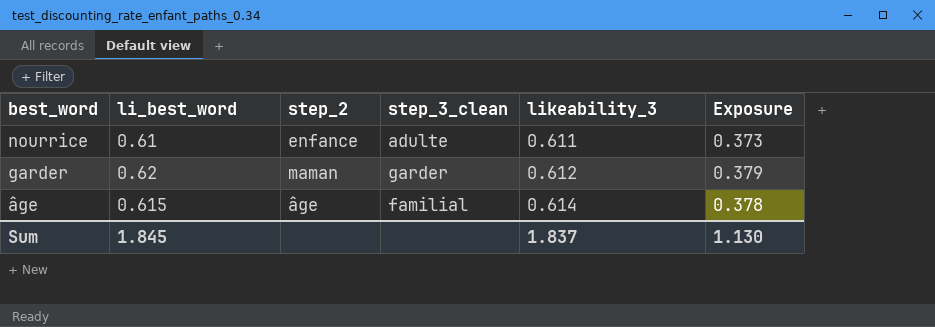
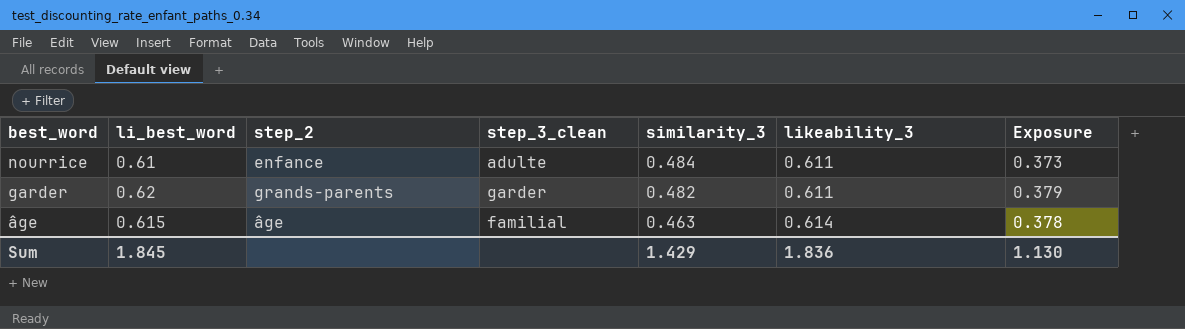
column similarity_3 | position: none -> 5
garder | step_2: maman -> grands-parents
garder | likeability_3: 0.612 -> 0.611
Sum | likeability_3: 1.837 -> 1.836

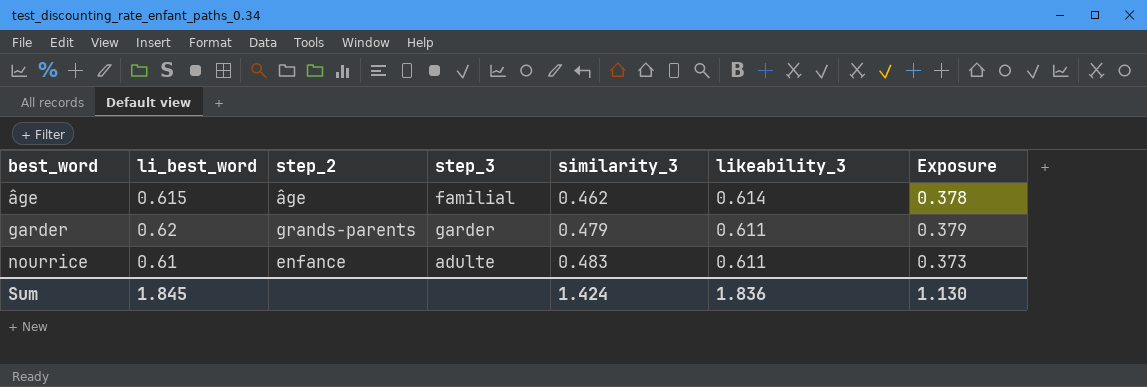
row order: best_word descending -> best_word ascending
column name: step_3_clean -> step_3
âge | similarity_3: 0.463 -> 0.462
garder | similarity_3: 0.482 -> 0.479
nourrice | similarity_3: 0.484 -> 0.483
Sum | similarity_3: 1.429 -> 1.424

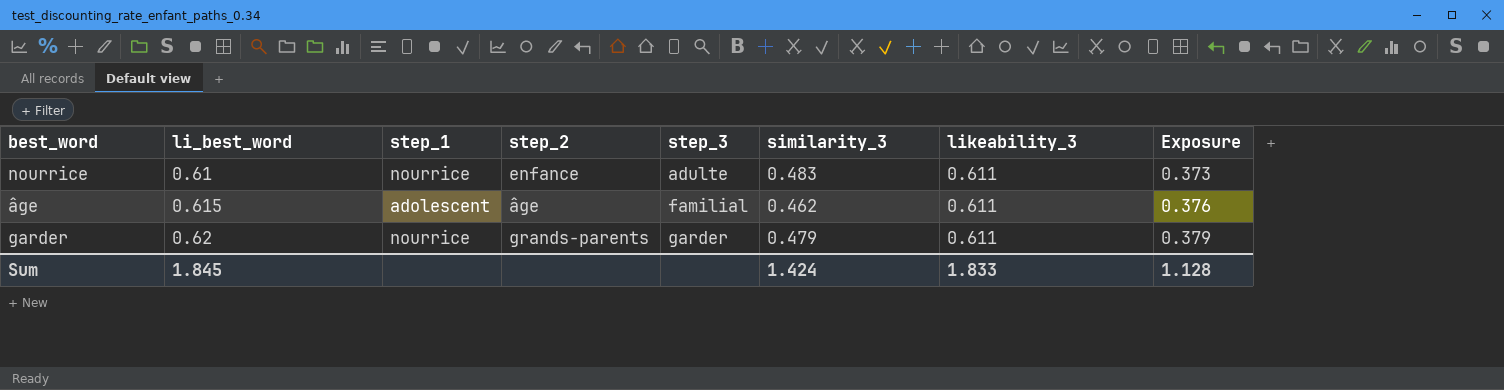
row order: best_word ascending -> li_best_word ascending
column step_1 | position: none -> 3
âge | likeability_3: 0.614 -> 0.611
âge | Exposure: 0.378 -> 0.376
Sum | likeability_3: 1.836 -> 1.833
Sum | Exposure: 1.130 -> 1.128

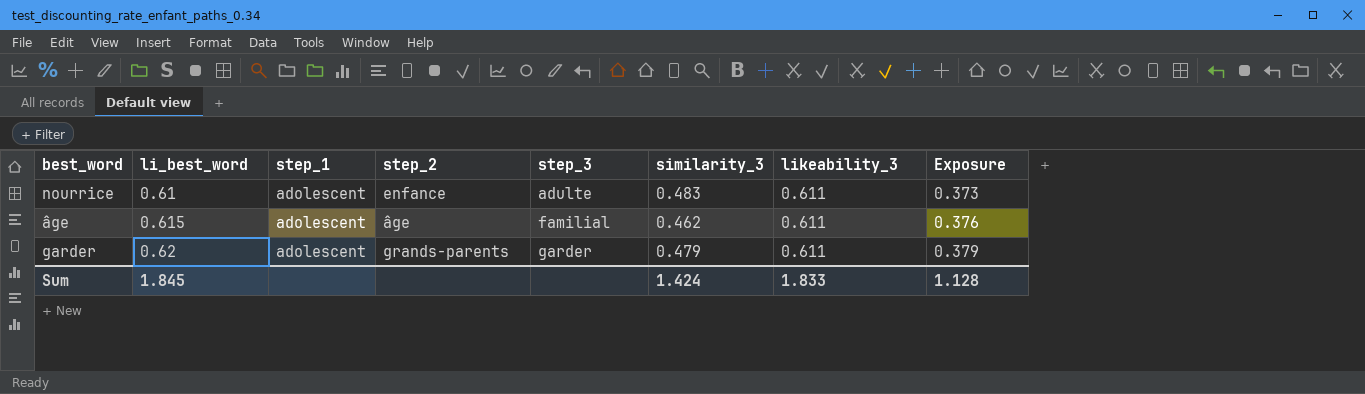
nourrice | step_1: nourrice -> adolescent
garder | step_1: nourrice -> adolescent

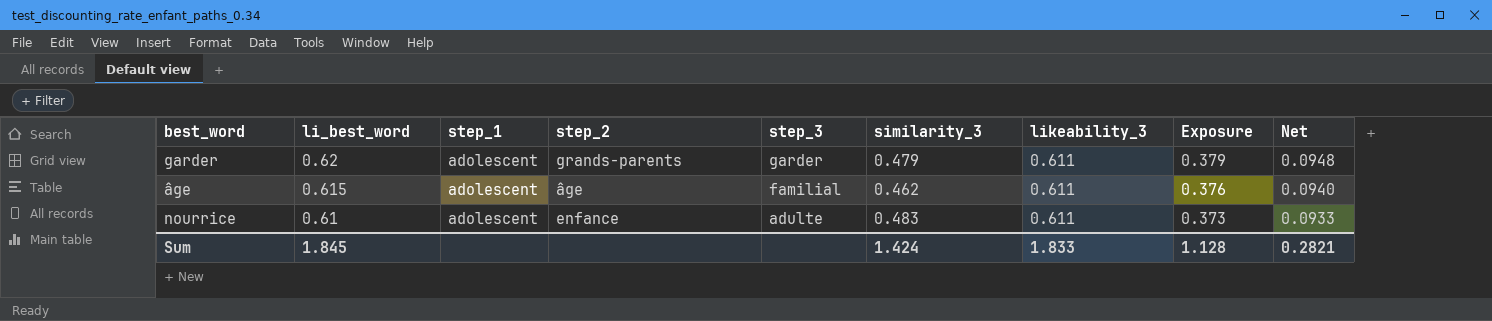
row order: li_best_word ascending -> li_best_word descending
column Net | formula: none -> [Exposure] * 0.25

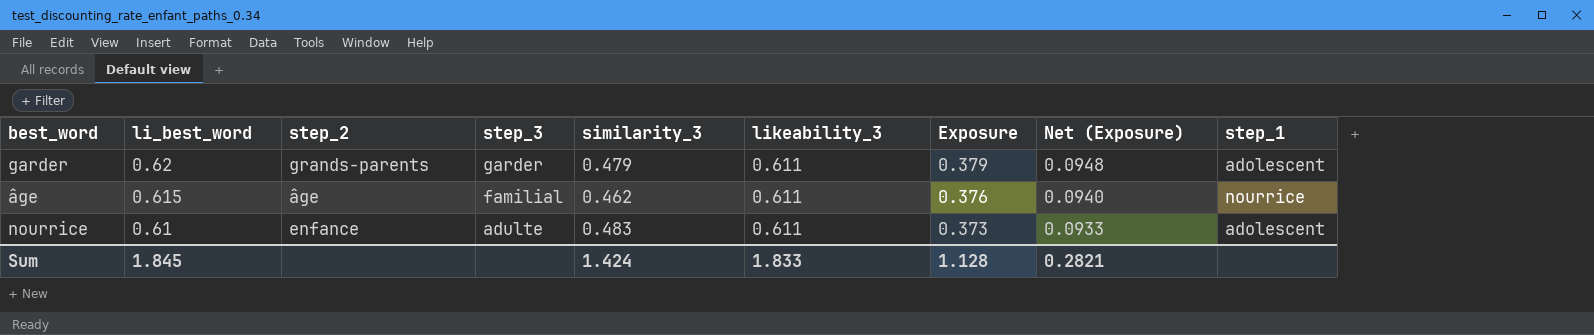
column name: Net -> Net (Exposure)
column step_1 | position: 3 -> 9
âge | step_1: adolescent -> nourrice

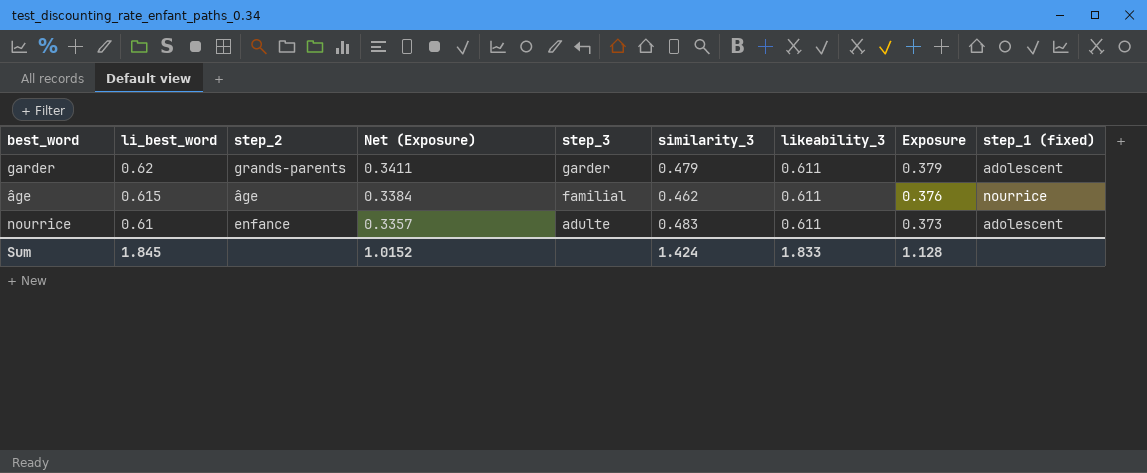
column Net (Exposure) | formula: [Exposure] * 0.25 -> [Exposure] * 0.9
column Net (Exposure) | position: 8 -> 4
column name: step_1 -> step_1 (fixed)
Sum | Net (Exposure): 0.2821 -> 1.0152

